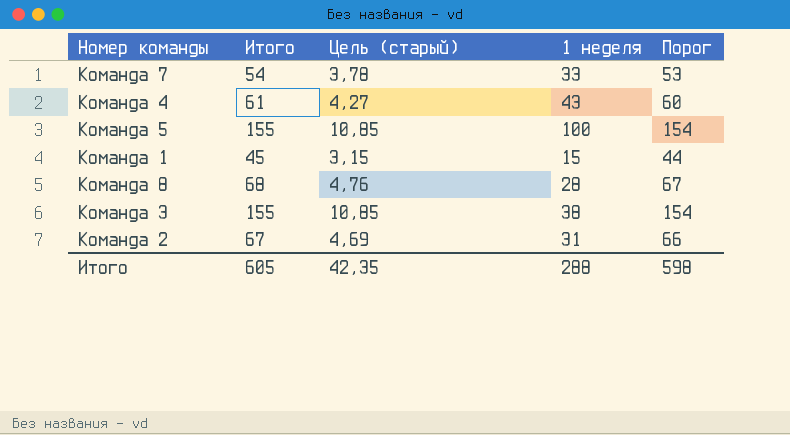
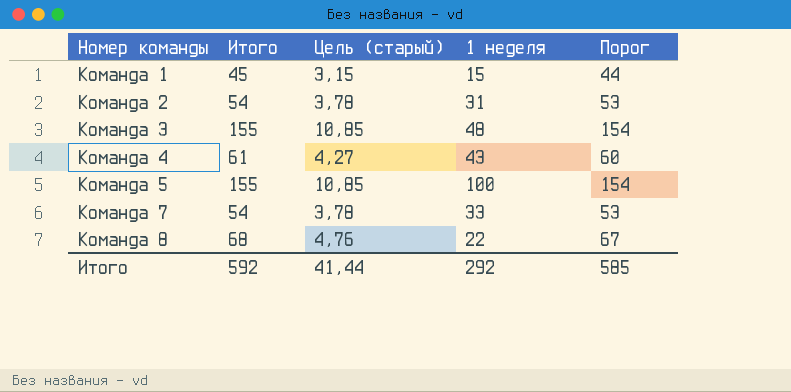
row order: none -> Номер команды ascending
Команда 2 | Итого: 67 -> 54
Команда 2 | Цель (старый): 4,69 -> 3,78
Команда 2 | Порог: 66 -> 53
Команда 3 | 1 неделя: 38 -> 48
Команда 8 | 1 неделя: 28 -> 22
Итого | Итого: 605 -> 592
Итого | Цель (старый): 42,35 -> 41,44
Итого | 1 неделя: 288 -> 292
Итого | Порог: 598 -> 585

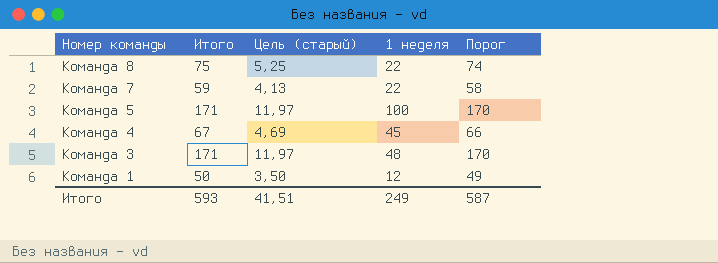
row order: Номер команды ascending -> Номер команды descending
row Команда 2: 54 | 3,78 | 31 | 53 -> none
Команда 8 | Итого: 68 -> 75
Команда 8 | Цель (старый): 4,76 -> 5,25
Команда 8 | Порог: 67 -> 74
Команда 7 | Итого: 54 -> 59
Команда 7 | Цель (старый): 3,78 -> 4,13
Команда 7 | 1 неделя: 33 -> 22
Команда 7 | Порог: 53 -> 58
Команда 5 | Итого: 155 -> 171
Команда 5 | Цель (старый): 10,85 -> 11,97
Команда 5 | Порог: 154 -> 170
Команда 4 | Итого: 61 -> 67
Команда 4 | Цель (старый): 4,27 -> 4,69
Команда 4 | 1 неделя: 43 -> 45
Команда 4 | Порог: 60 -> 66
Команда 3 | Итого: 155 -> 171
Команда 3 | Цель (старый): 10,85 -> 11,97
Команда 3 | Порог: 154 -> 170
Команда 1 | Итого: 45 -> 50
Команда 1 | Цель (старый): 3,15 -> 3,50
Команда 1 | 1 неделя: 15 -> 12
Команда 1 | Порог: 44 -> 49
Итого | Итого: 592 -> 593
Итого | Цель (старый): 41,44 -> 41,51
Итого | 1 неделя: 292 -> 249
Итого | Порог: 585 -> 587

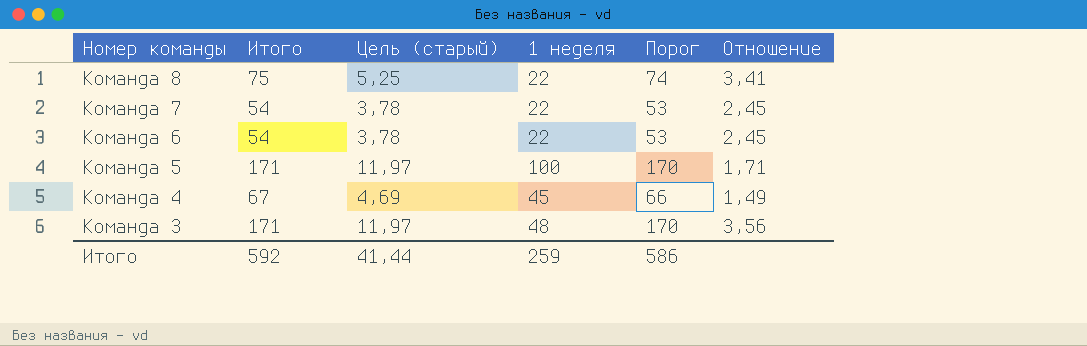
column Отношение | formula: none -> [Итого] / [1 неделя]
row Команда 1: 50 | 3,50 | 12 | 49 -> none
Команда 7 | Итого: 59 -> 54
Команда 7 | Цель (старый): 4,13 -> 3,78
Команда 7 | Порог: 58 -> 53
row Команда 6: none -> 54 | 3,78 | 22 | 53 | 2,45
Итого | Итого: 593 -> 592
Итого | Цель (старый): 41,51 -> 41,44
Итого | 1 неделя: 249 -> 259
Итого | Порог: 587 -> 586

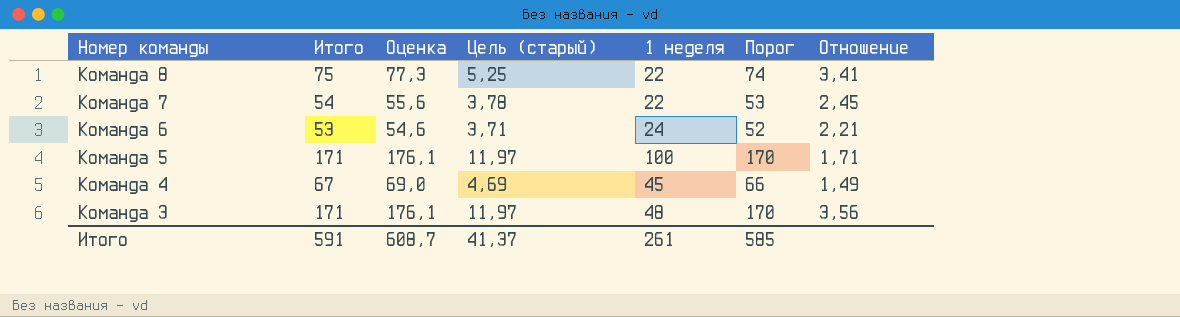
column Оценка | formula: none -> [Итого] * 1,03
Команда 6 | Итого: 54 -> 53
Команда 6 | Цель (старый): 3,78 -> 3,71
Команда 6 | 1 неделя: 22 -> 24
Команда 6 | Порог: 53 -> 52
Команда 6 | Отношение: 2,45 -> 2,21
Итого | Итого: 592 -> 591
Итого | Цель (старый): 41,44 -> 41,37
Итого | 1 неделя: 259 -> 261
Итого | Порог: 586 -> 585

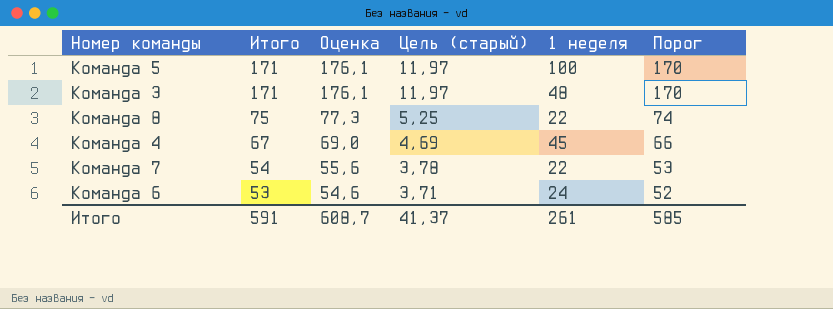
row order: Номер команды descending -> Итого descending
column Отношение | formula: [Итого] / [1 неделя] -> none

